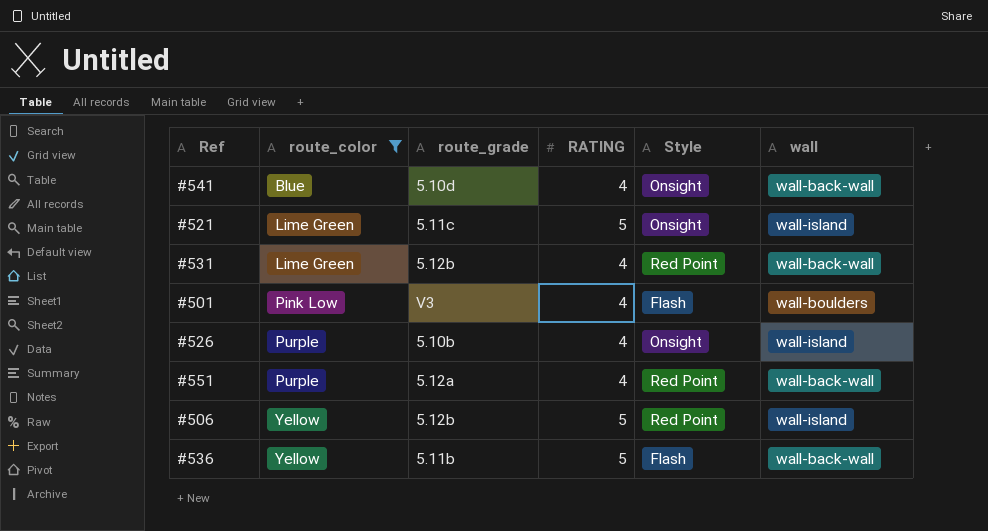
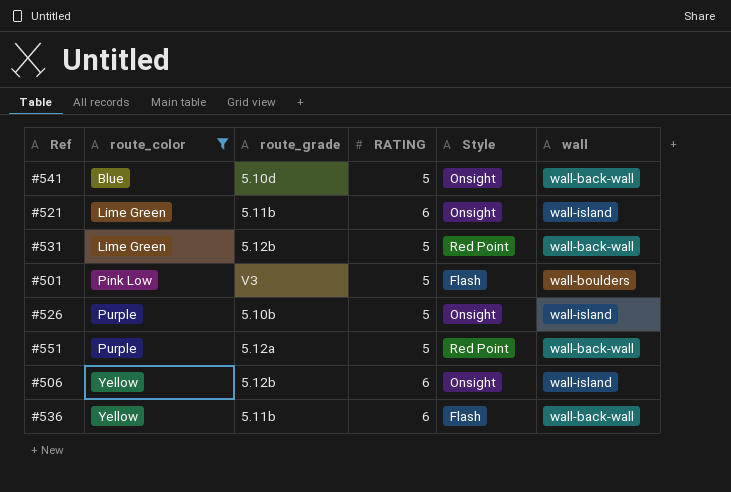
#541 | RATING: 4 -> 5
#521 | route_grade: 5.11c -> 5.11b
#521 | RATING: 5 -> 6
#531 | RATING: 4 -> 5
#501 | RATING: 4 -> 5
#526 | RATING: 4 -> 5
#551 | RATING: 4 -> 5
#506 | RATING: 5 -> 6
#506 | Style: Red Point -> Onsight
#536 | RATING: 5 -> 6

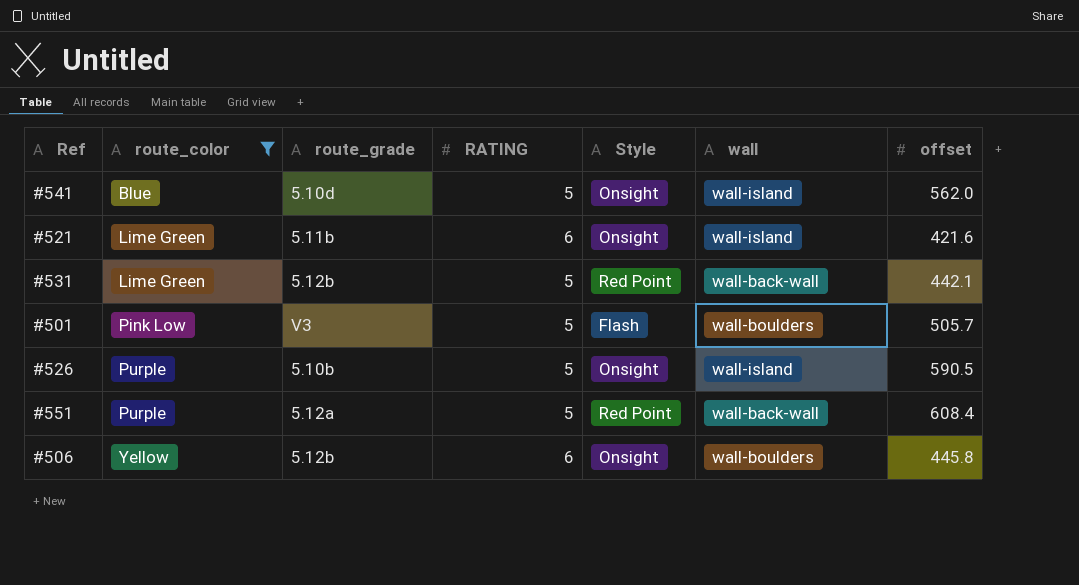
column offset | position: none -> 7
row #536: Yellow | 5.11b | 6 | Flash | wall-back-wall -> none
#541 | wall: wall-back-wall -> wall-island
#506 | wall: wall-island -> wall-boulders

